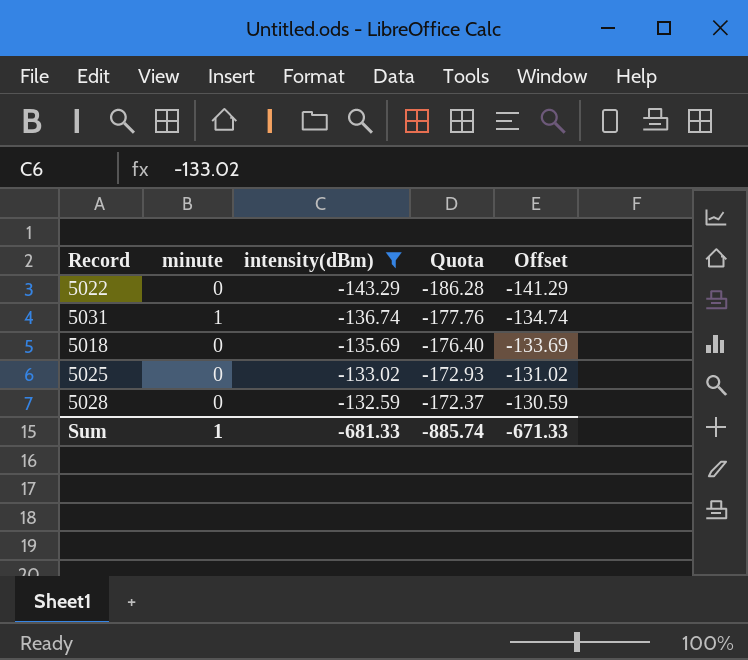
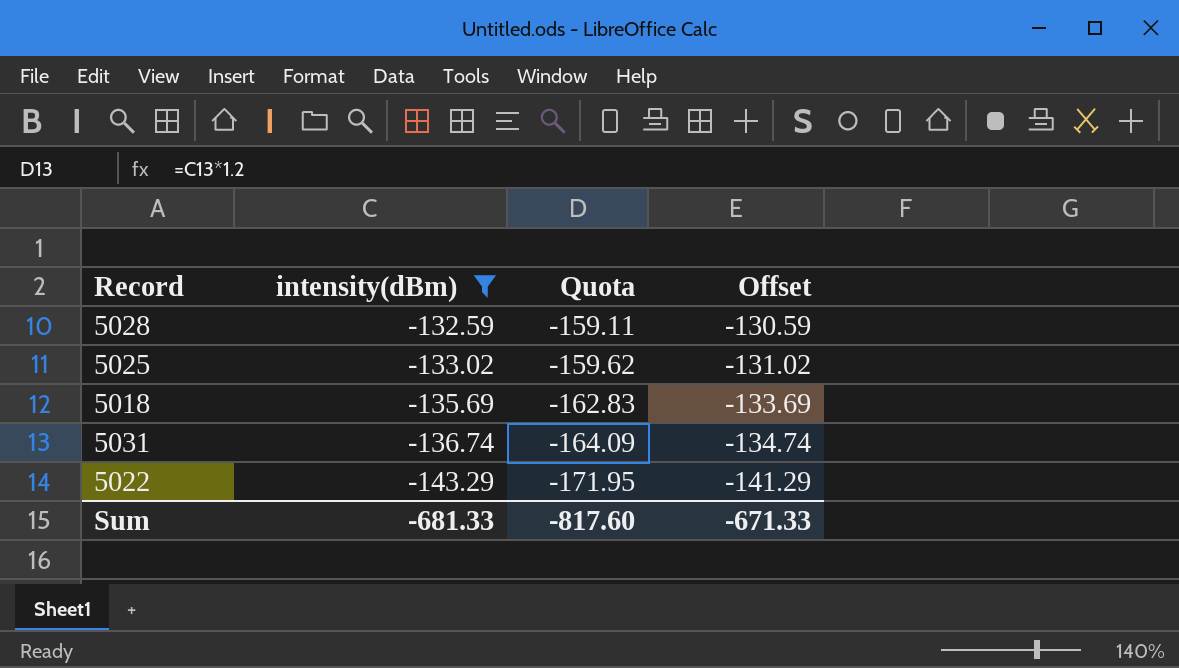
row order: intensity(dBm) ascending -> intensity(dBm) descending
column minute | position: 2 -> none
column Quota | formula: [intensity(dBm)] * 1.3 -> [intensity(dBm)] * 1.2
Sum | Quota: -885.74 -> -817.60

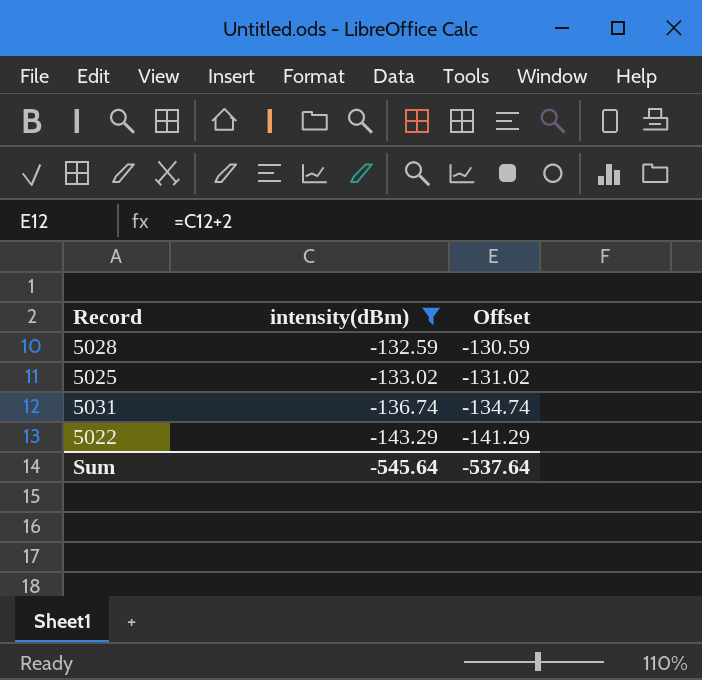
column Quota | formula: [intensity(dBm)] * 1.2 -> none
row 5018: -135.69 | -162.83 | -133.69 -> none
Sum | intensity(dBm): -681.33 -> -545.64
Sum | Offset: -671.33 -> -537.64

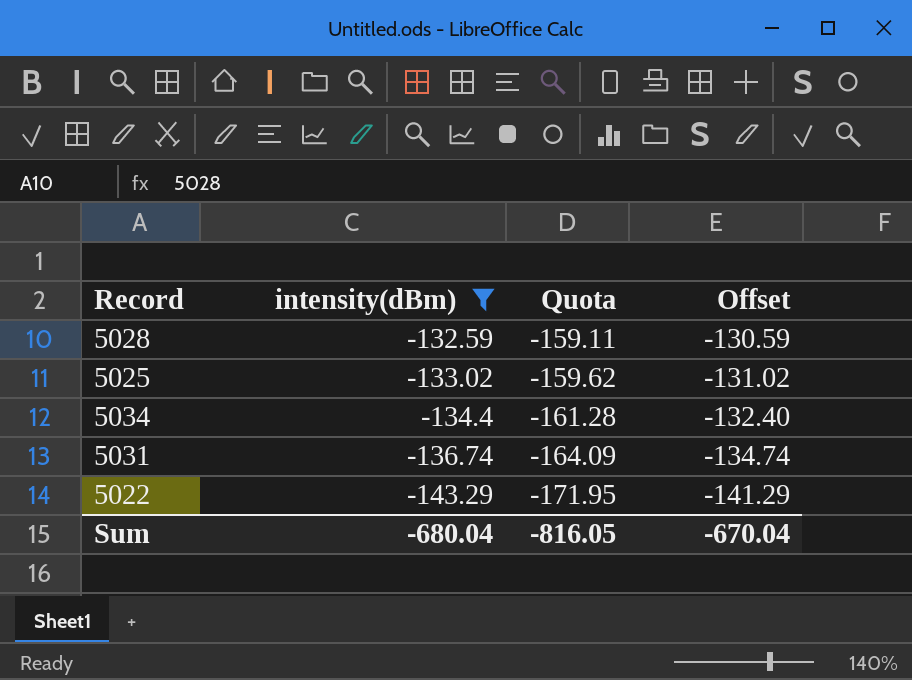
column Quota | formula: none -> [intensity(dBm)] * 1.2
row 5034: none -> -134.4 | -161.28 | -132.40
Sum | intensity(dBm): -545.64 -> -680.04
Sum | Offset: -537.64 -> -670.04

